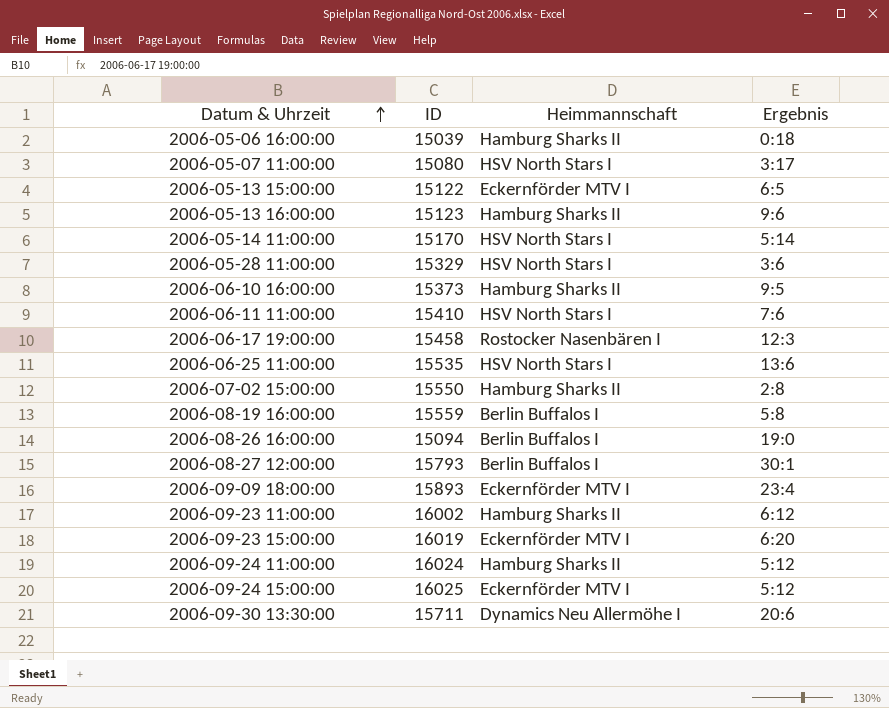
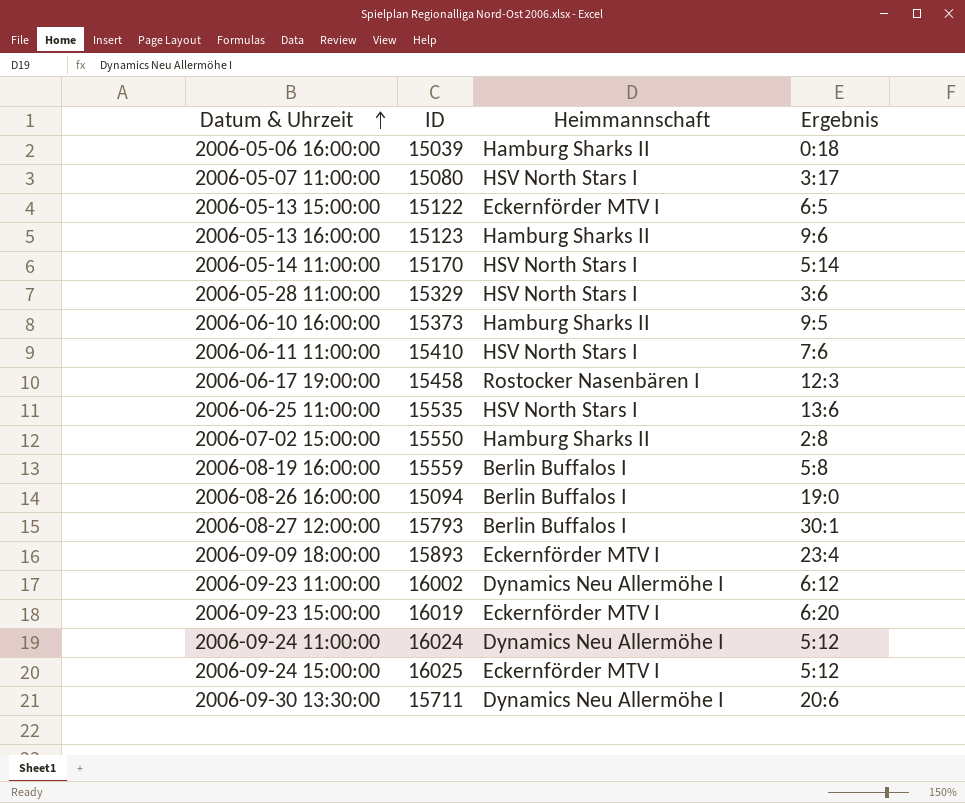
2006-09-23 11:00:00 | Heimmannschaft: Hamburg Sharks II -> Dynamics Neu Allermöhe I
2006-09-24 11:00:00 | Heimmannschaft: Hamburg Sharks II -> Dynamics Neu Allermöhe I

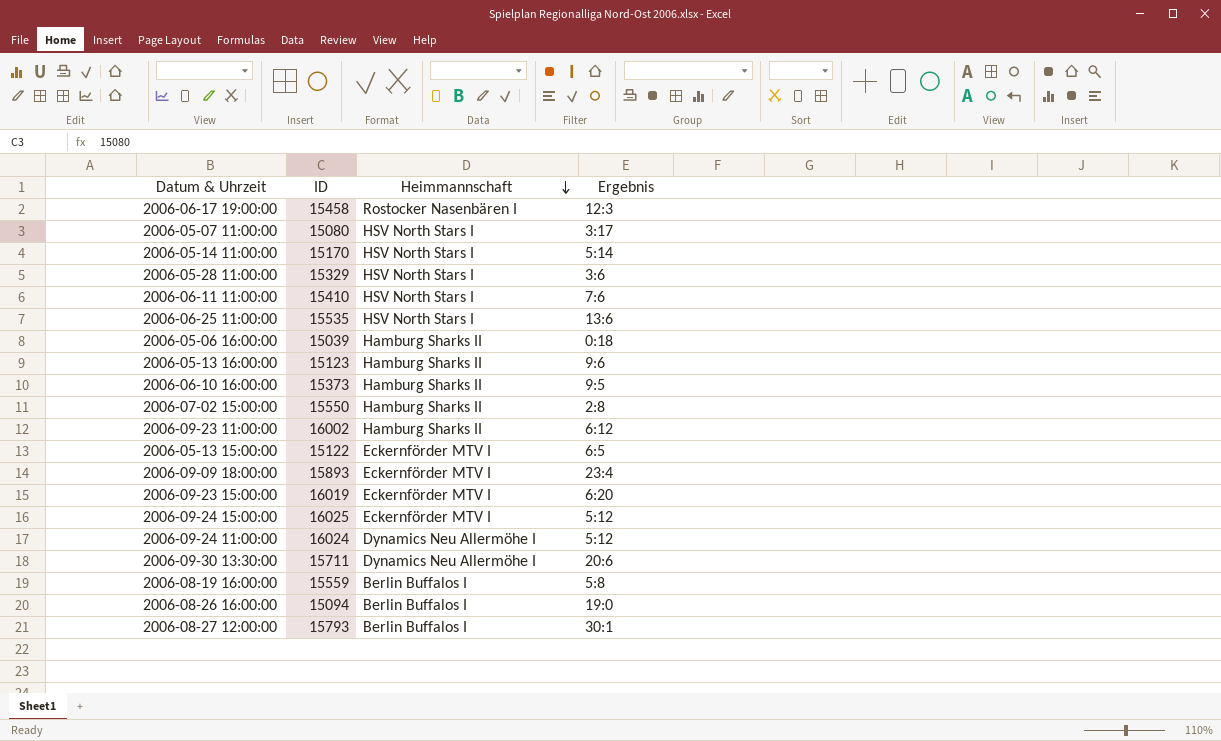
row order: Datum & Uhrzeit ascending -> Heimmannschaft descending
2006-09-23 11:00:00 | Heimmannschaft: Dynamics Neu Allermöhe I -> Hamburg Sharks II

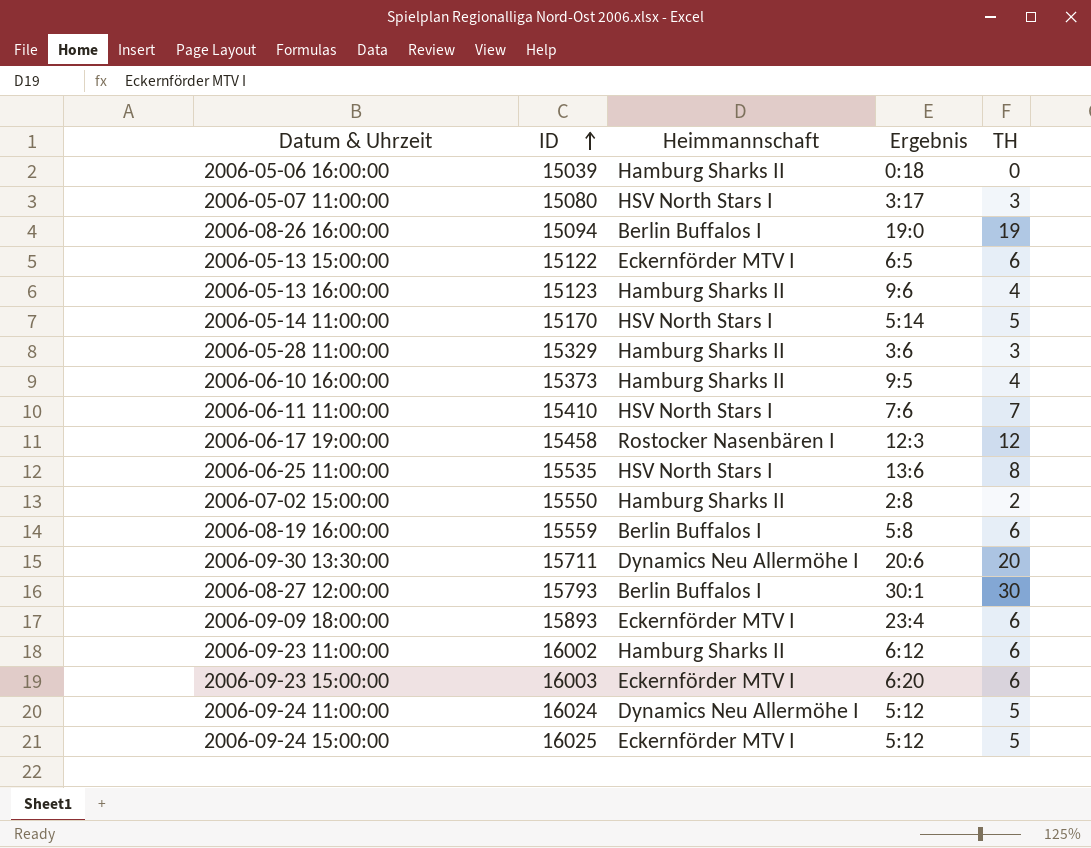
row order: Heimmannschaft descending -> ID ascending
column TH | position: none -> 5
2006-05-28 11:00:00 | Heimmannschaft: HSV North Stars I -> Hamburg Sharks II
2006-09-23 15:00:00 | ID: 16019 -> 16003

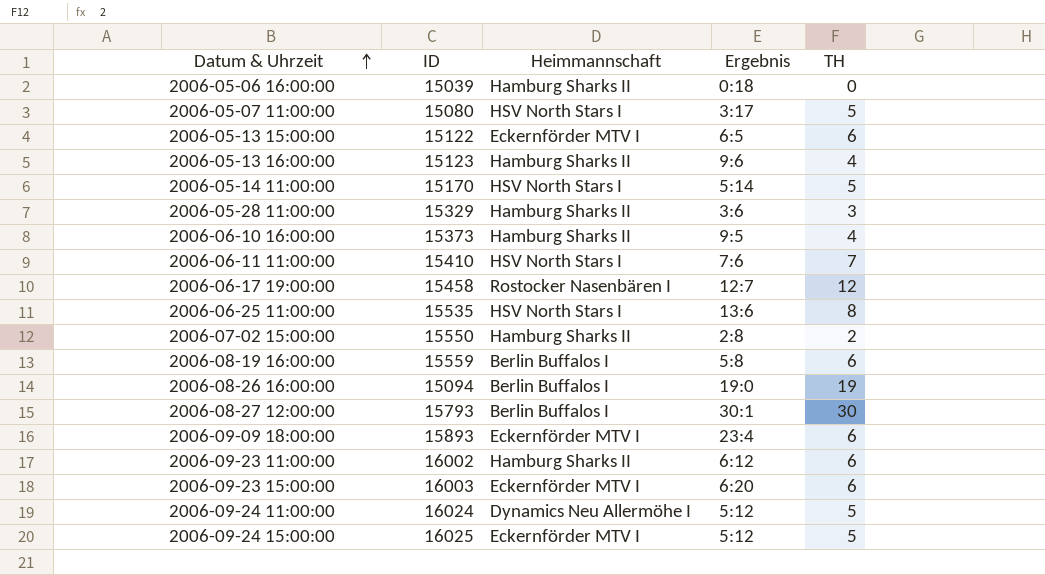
row order: ID ascending -> Datum & Uhrzeit ascending
row 2006-09-30 13:30:00: 15711 | Dynamics Neu Allermöhe I | 20:6 | 20 -> none
2006-05-07 11:00:00 | TH: 3 -> 5
2006-06-17 19:00:00 | Ergebnis: 12:3 -> 12:7

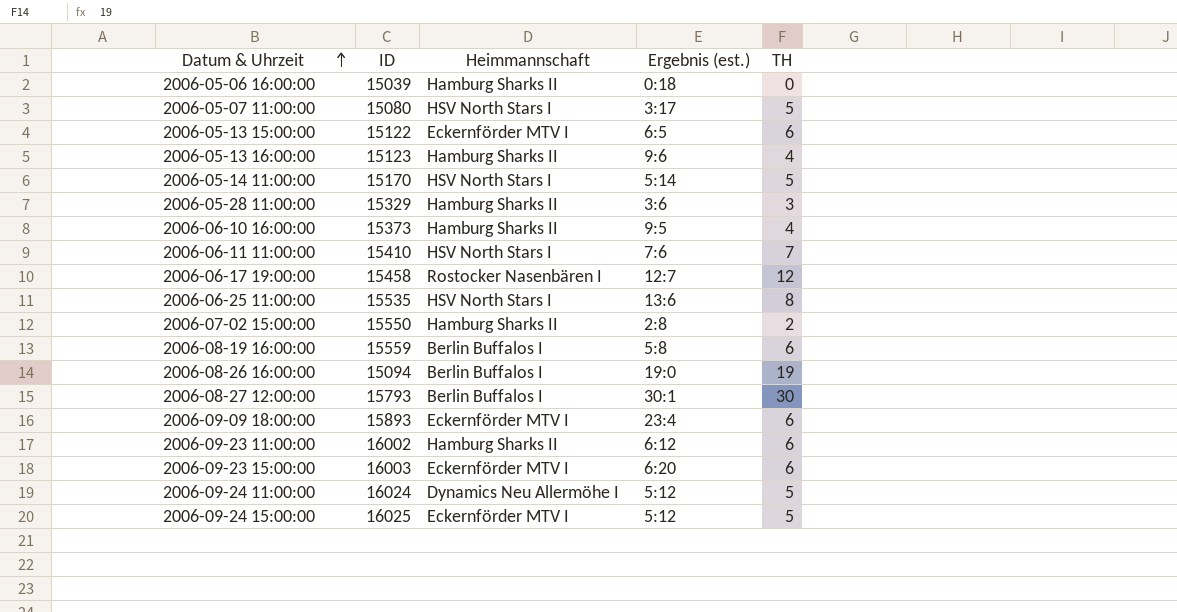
column name: Ergebnis -> Ergebnis (est.)

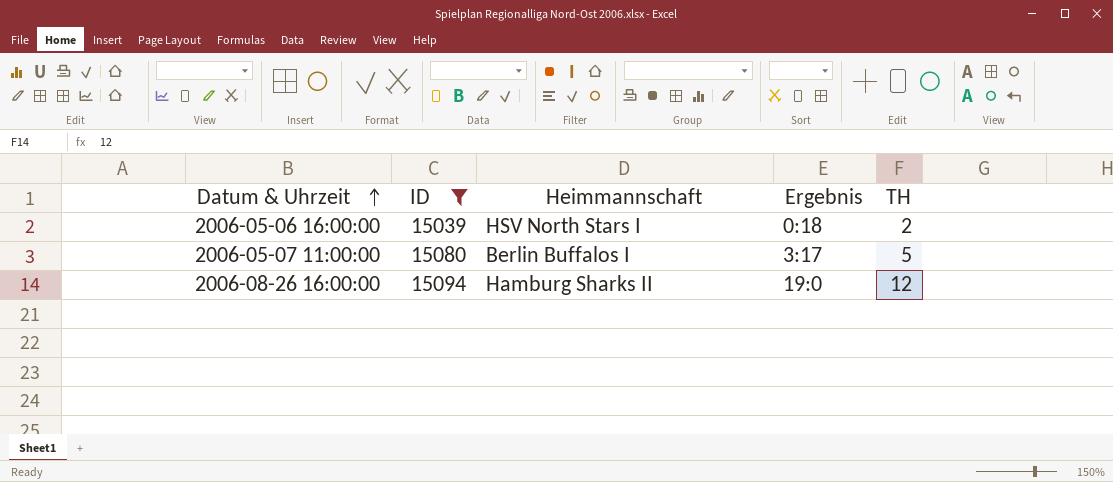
filter: none -> ID <= 15094
column name: Ergebnis (est.) -> Ergebnis
2006-05-06 16:00:00 | Heimmannschaft: Hamburg Sharks II -> HSV North Stars I
2006-05-06 16:00:00 | TH: 0 -> 2
2006-05-07 11:00:00 | Heimmannschaft: HSV North Stars I -> Berlin Buffalos I
2006-08-26 16:00:00 | Heimmannschaft: Berlin Buffalos I -> Hamburg Sharks II
2006-08-26 16:00:00 | TH: 19 -> 12

